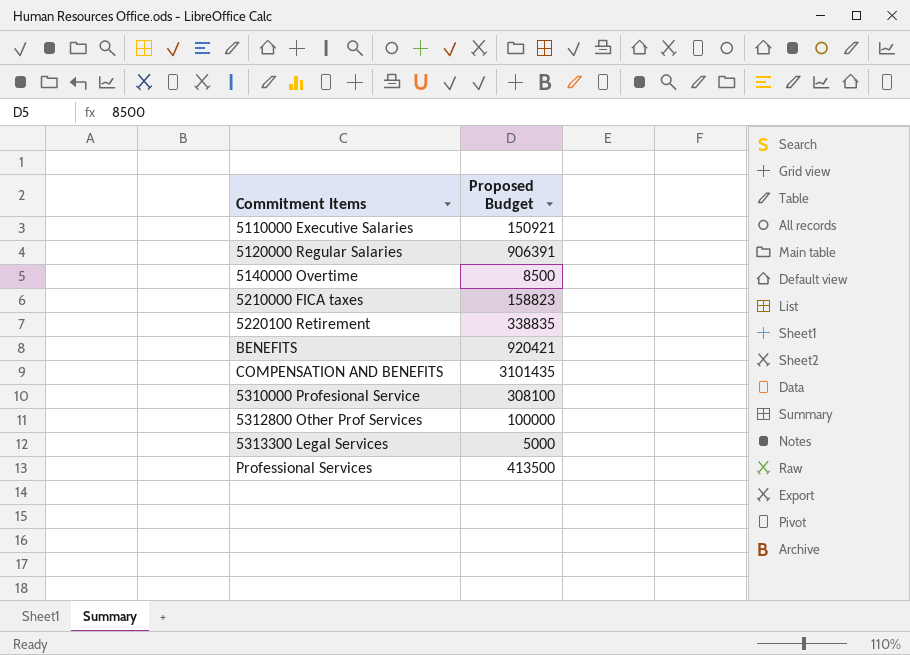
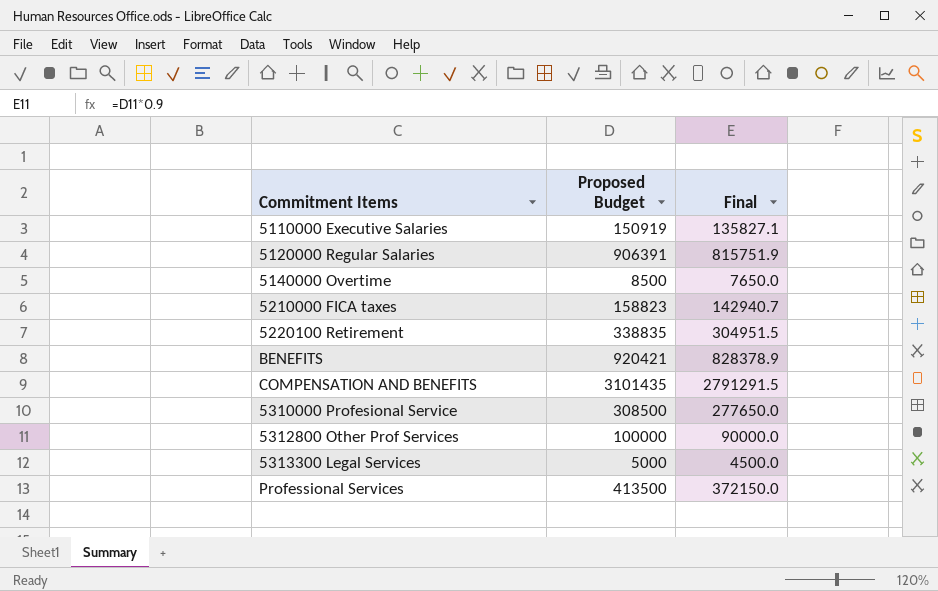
column Final | formula: none -> [Proposed Budget] * 0.9
5110000 Executive Salaries | Proposed Budget: 150921 -> 150919
5310000 Profesional Service | Proposed Budget: 308100 -> 308500

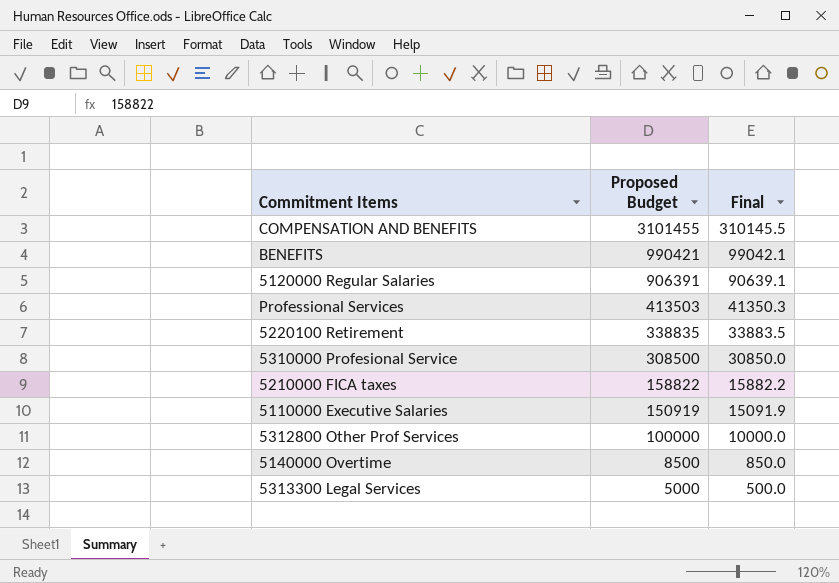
row order: none -> Proposed Budget descending
column Final | formula: [Proposed Budget] * 0.9 -> [Proposed Budget] * 0.1
COMPENSATION AND BENEFITS | Proposed Budget: 3101435 -> 3101455
BENEFITS | Proposed Budget: 920421 -> 990421
Professional Services | Proposed Budget: 413500 -> 413503
5210000 FICA taxes | Proposed Budget: 158823 -> 158822

